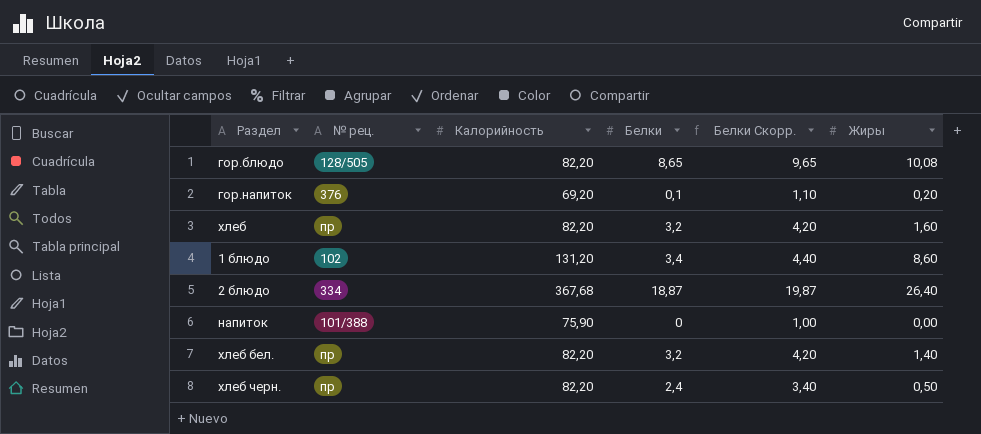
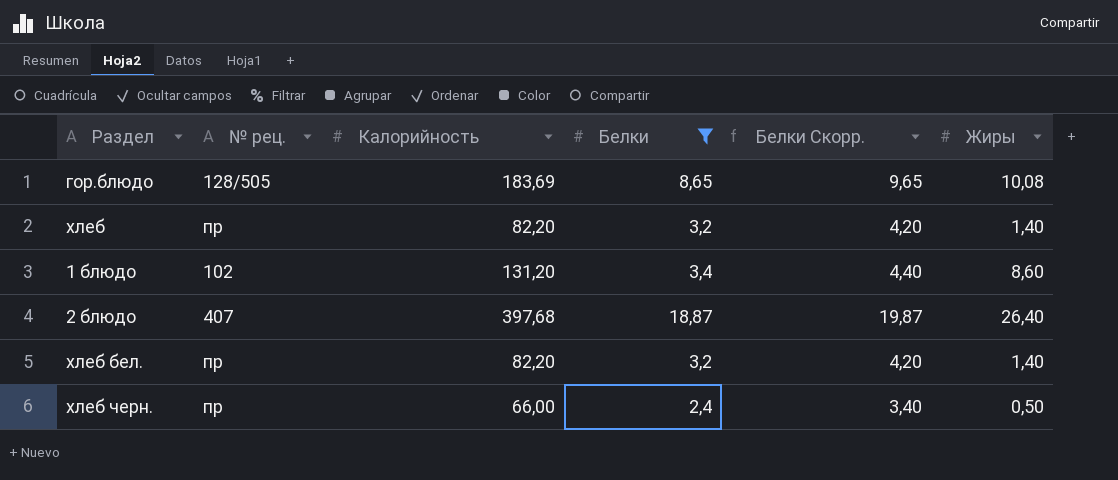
filter: none -> Белки >= 2,4
гор.блюдо | Калорийность: 82,20 -> 183,69
хлеб | Жиры: 1,60 -> 1,40
2 блюдо | № рец.: 334 -> 407
2 блюдо | Калорийность: 367,68 -> 397,68
хлеб черн. | Калорийность: 82,20 -> 66,00

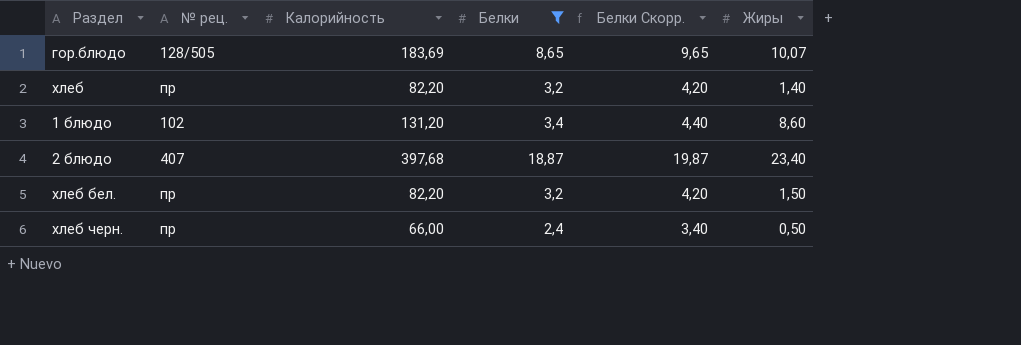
гор.блюдо | Жиры: 10,08 -> 10,07
2 блюдо | Жиры: 26,40 -> 23,40
хлеб бел. | Жиры: 1,40 -> 1,50

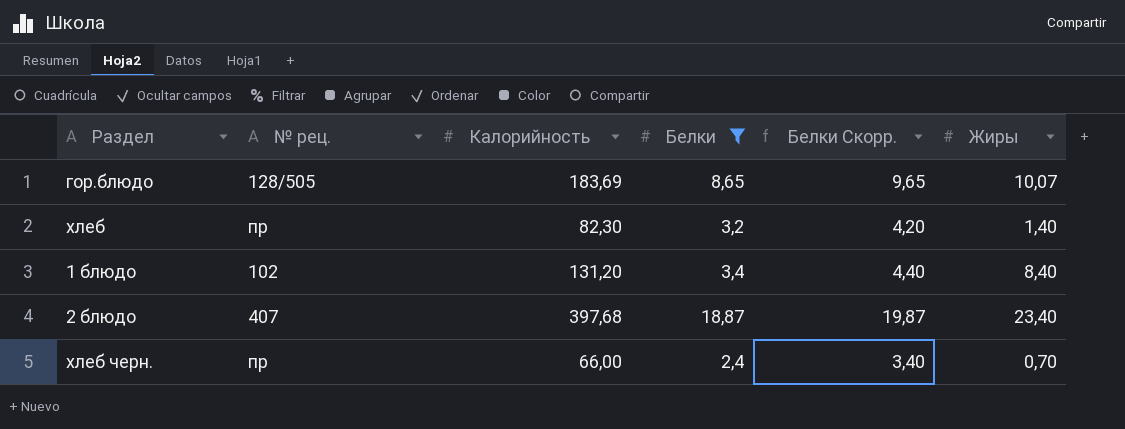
row хлеб бел.: пр | 82,20 | 3,2 | 4,20 | 1,50 -> none
хлеб | Калорийность: 82,20 -> 82,30
1 блюдо | Жиры: 8,60 -> 8,40
хлеб черн. | Жиры: 0,50 -> 0,70

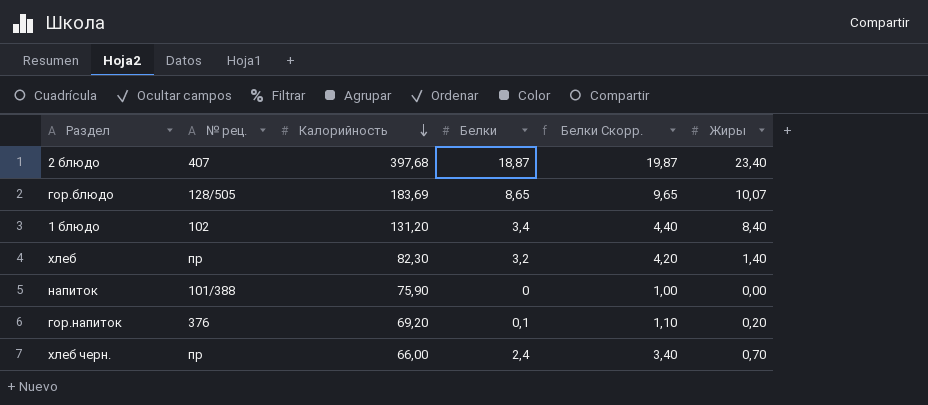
filter: Белки >= 2,4 -> none
row order: none -> Калорийность descending

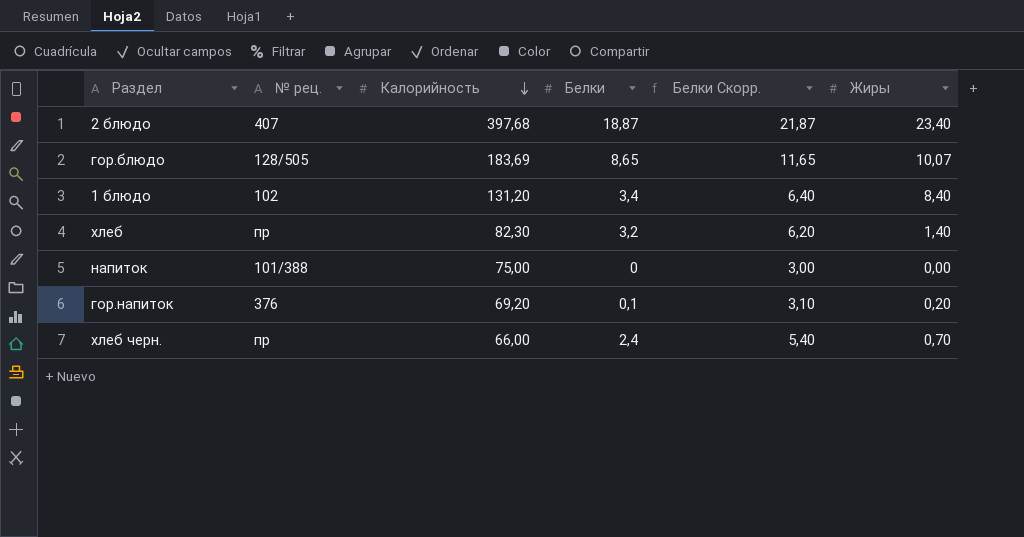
column Белки Скорр. | formula: [Белки] + 1 -> [Белки] + 3
напиток | Калорийность: 75,90 -> 75,00

